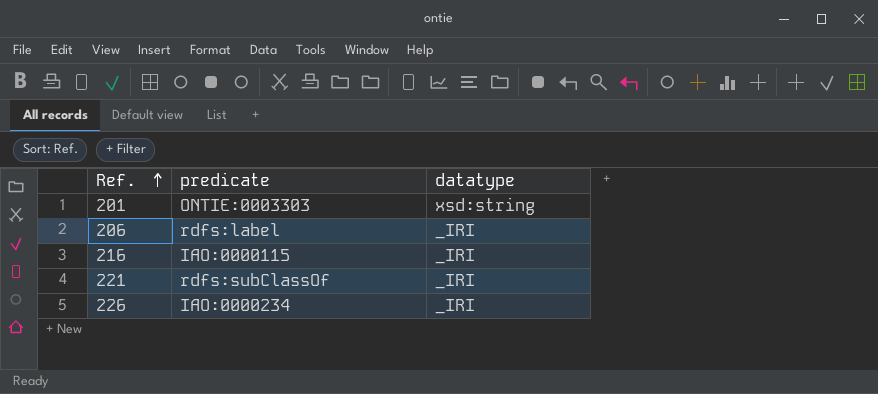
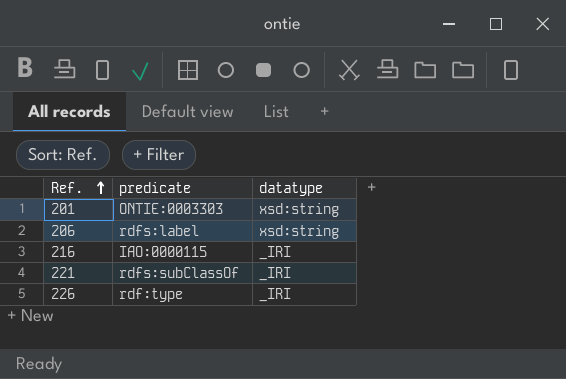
206 | datatype: _IRI -> xsd:string
226 | predicate: IAO:0000234 -> rdf:type

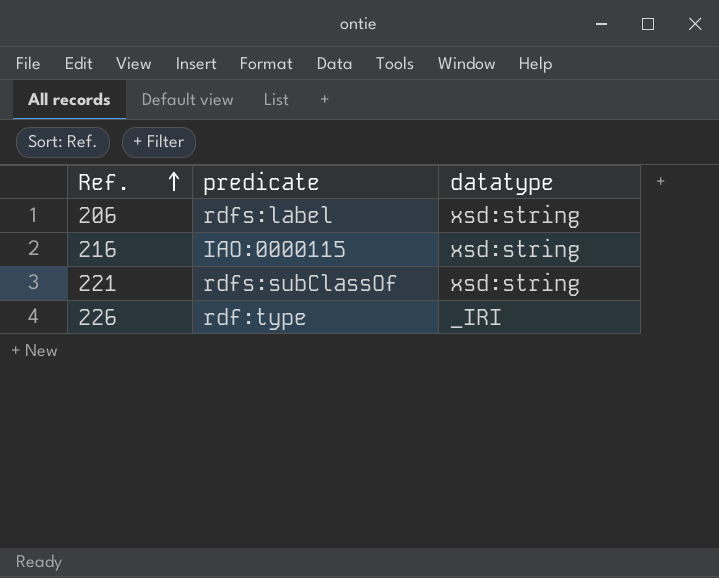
row 201: ONTIE:0003303 | xsd:string -> none
216 | datatype: _IRI -> xsd:string
221 | datatype: _IRI -> xsd:string

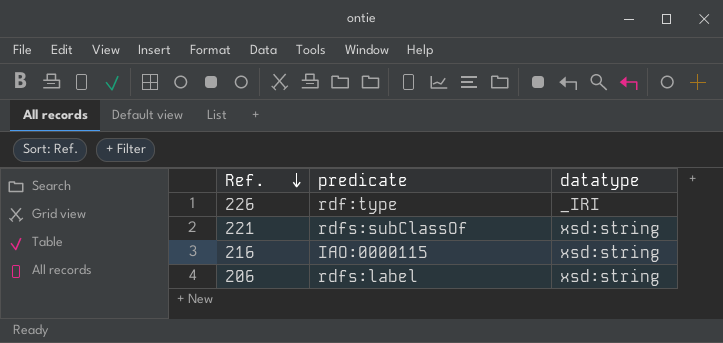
row order: Ref. ascending -> Ref. descending

